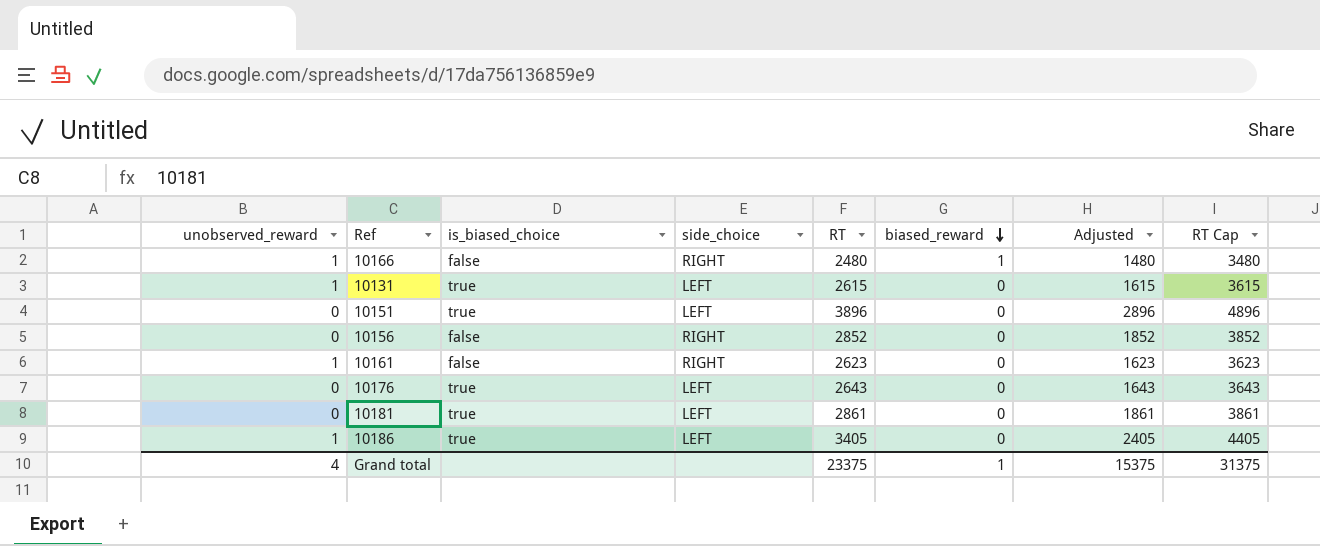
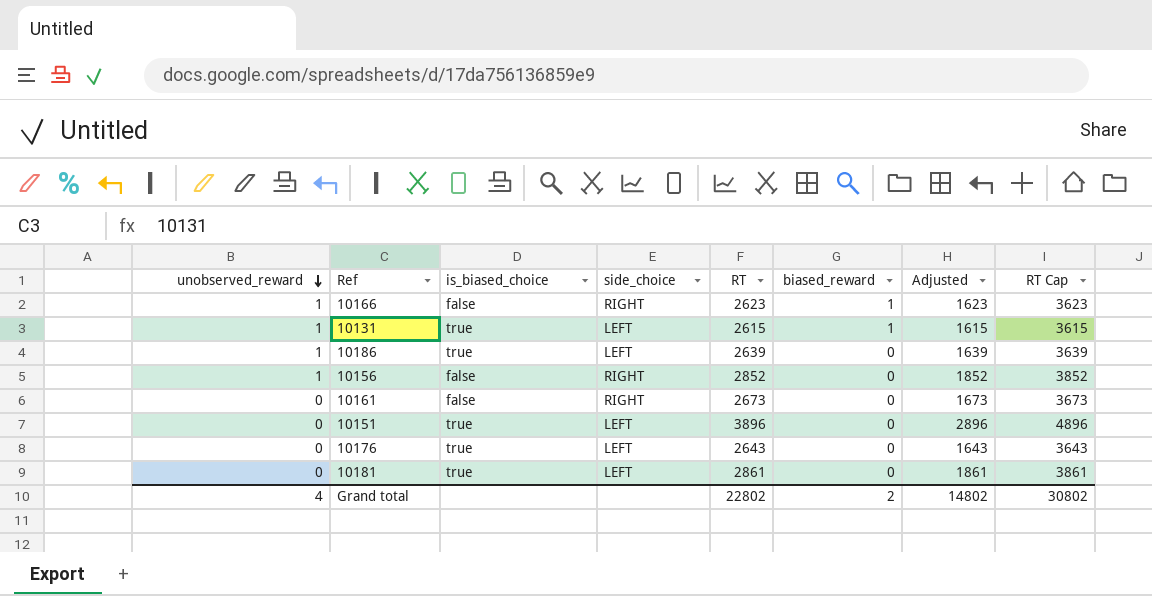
row order: biased_reward descending -> unobserved_reward descending
10166 | RT: 2480 -> 2623
10166 | Adjusted: 1480 -> 1623
10166 | RT Cap: 3480 -> 3623
10131 | biased_reward: 0 -> 1
10186 | RT: 3405 -> 2639
10186 | Adjusted: 2405 -> 1639
10186 | RT Cap: 4405 -> 3639
10156 | unobserved_reward: 0 -> 1
10161 | unobserved_reward: 1 -> 0
10161 | RT: 2623 -> 2673
10161 | Adjusted: 1623 -> 1673
10161 | RT Cap: 3623 -> 3673
Grand total | RT: 23375 -> 22802
Grand total | biased_reward: 1 -> 2
Grand total | Adjusted: 15375 -> 14802
Grand total | RT Cap: 31375 -> 30802

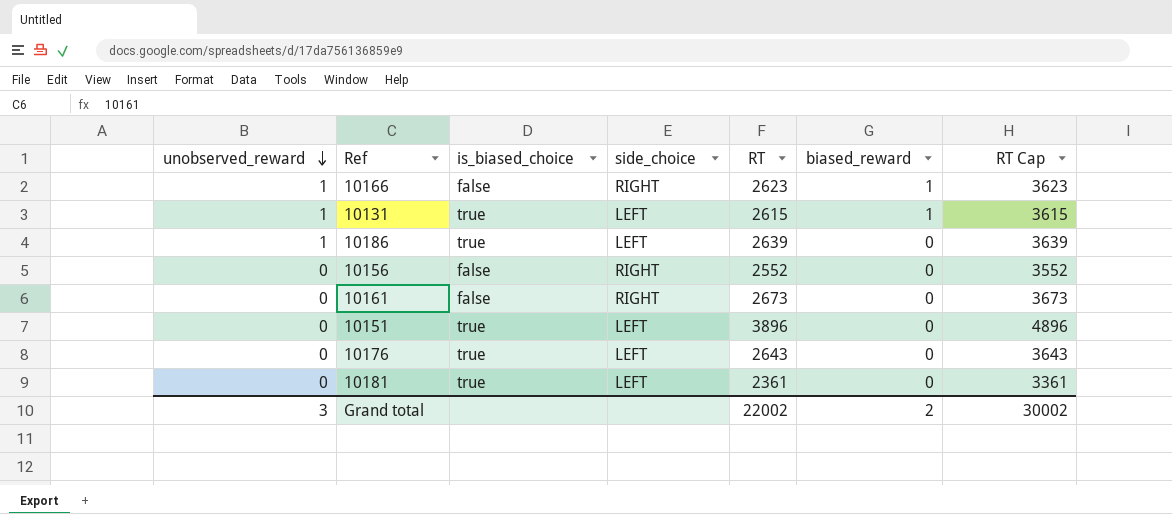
column Adjusted | formula: [RT] - 1000 -> none
10156 | unobserved_reward: 1 -> 0
10156 | RT: 2852 -> 2552
10156 | RT Cap: 3852 -> 3552
10181 | RT: 2861 -> 2361
10181 | RT Cap: 3861 -> 3361
Grand total | unobserved_reward: 4 -> 3
Grand total | RT: 22802 -> 22002
Grand total | RT Cap: 30802 -> 30002

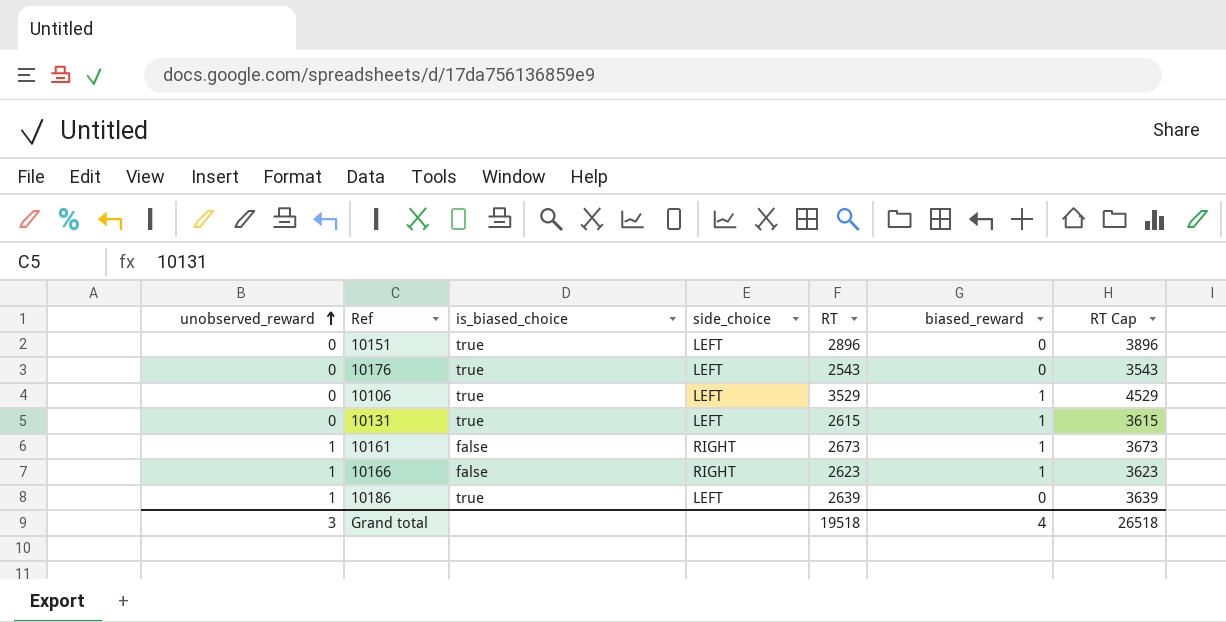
row order: unobserved_reward descending -> unobserved_reward ascending
row 10156: 0 | false | RIGHT | 2552 | 0 | 3552 -> none
row 10181: 0 | true | LEFT | 2361 | 0 | 3361 -> none
10151 | RT: 3896 -> 2896
10151 | RT Cap: 4896 -> 3896
10176 | RT: 2643 -> 2543
10176 | RT Cap: 3643 -> 3543
row 10106: none -> 0 | true | LEFT | 3529 | 1 | 4529
10131 | unobserved_reward: 1 -> 0
10161 | unobserved_reward: 0 -> 1
10161 | biased_reward: 0 -> 1
Grand total | RT: 22002 -> 19518
Grand total | biased_reward: 2 -> 4
Grand total | RT Cap: 30002 -> 26518

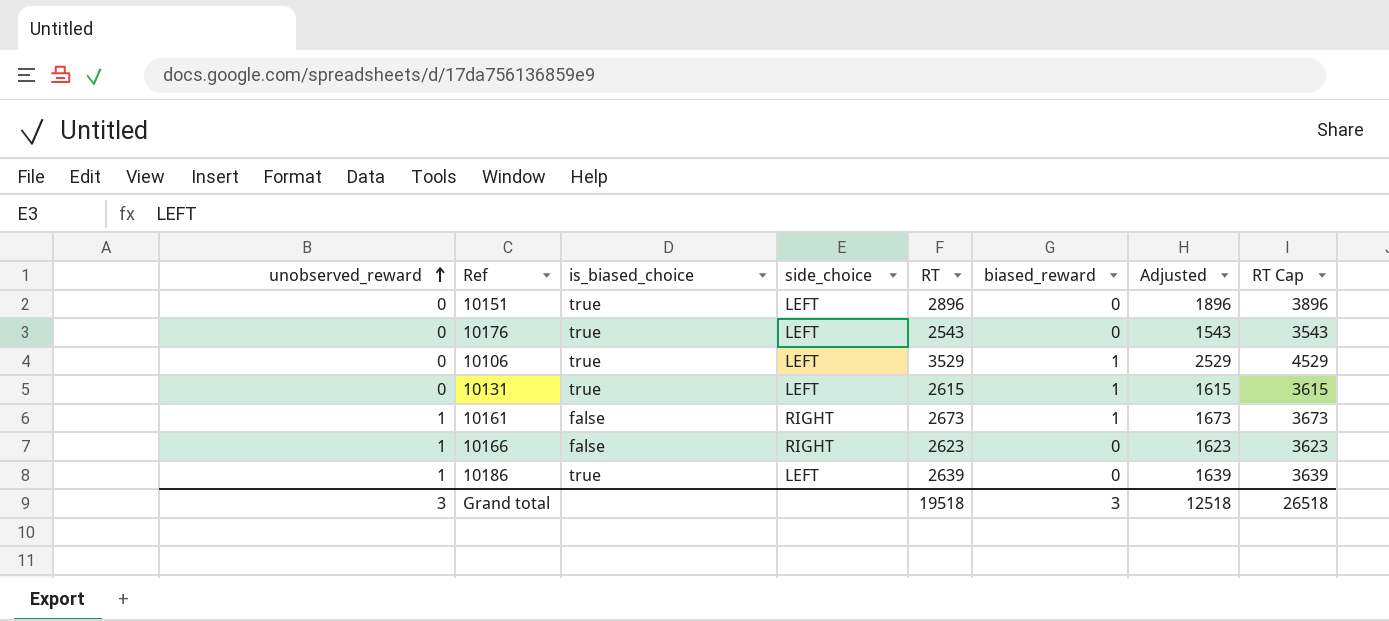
column Adjusted | formula: none -> [RT] - 1000
10166 | biased_reward: 1 -> 0
Grand total | biased_reward: 4 -> 3

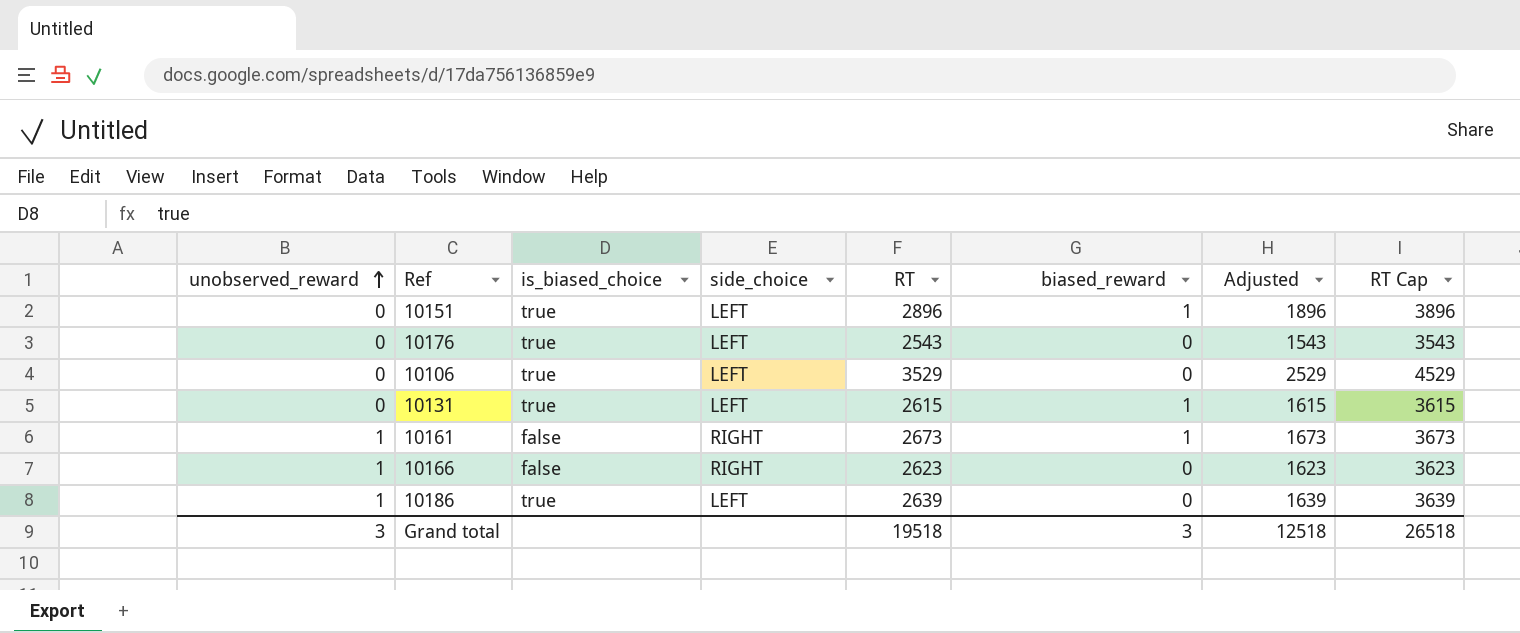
10151 | biased_reward: 0 -> 1
10106 | biased_reward: 1 -> 0

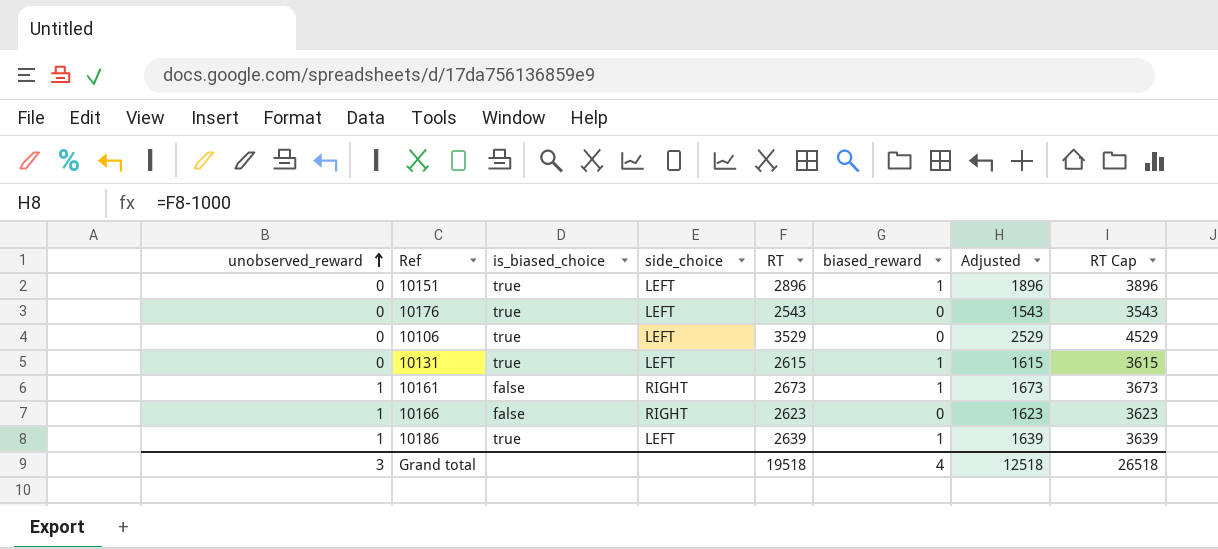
10186 | biased_reward: 0 -> 1
Grand total | biased_reward: 3 -> 4

